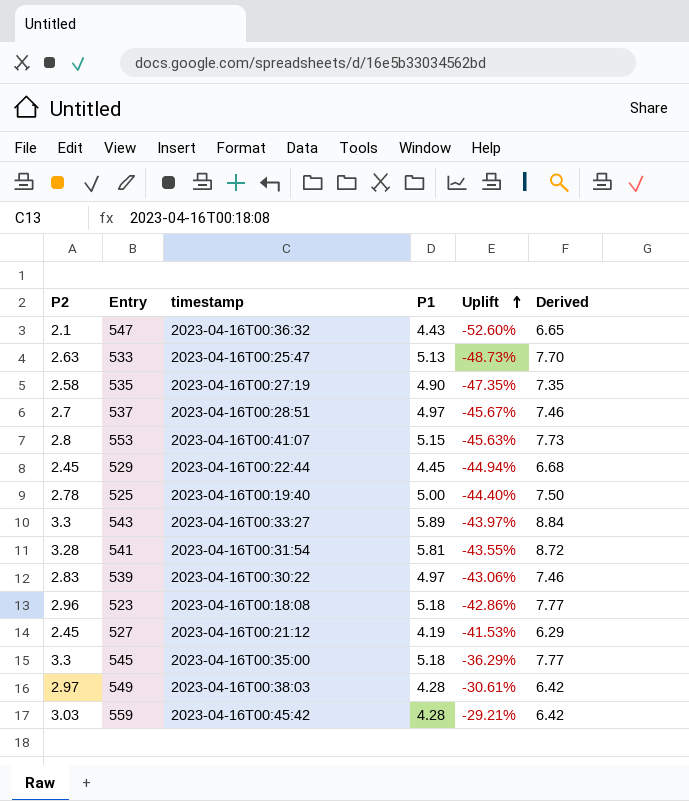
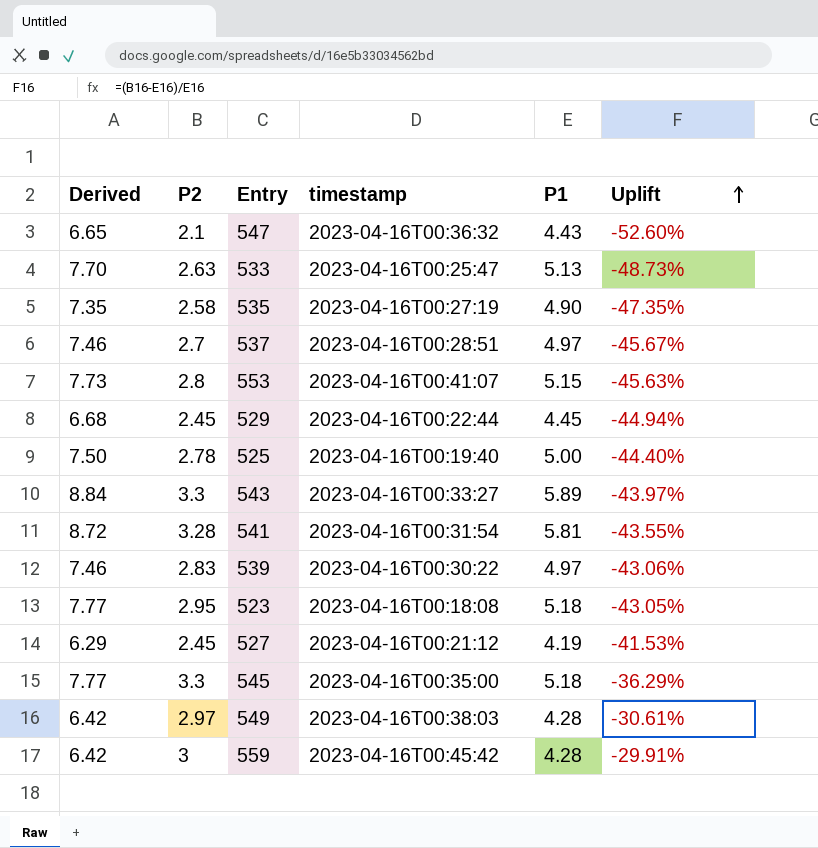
column Derived | position: 6 -> 1
523 | P2: 2.96 -> 2.95
523 | Uplift: -42.86% -> -43.05%
559 | P2: 3.03 -> 3
559 | Uplift: -29.21% -> -29.91%

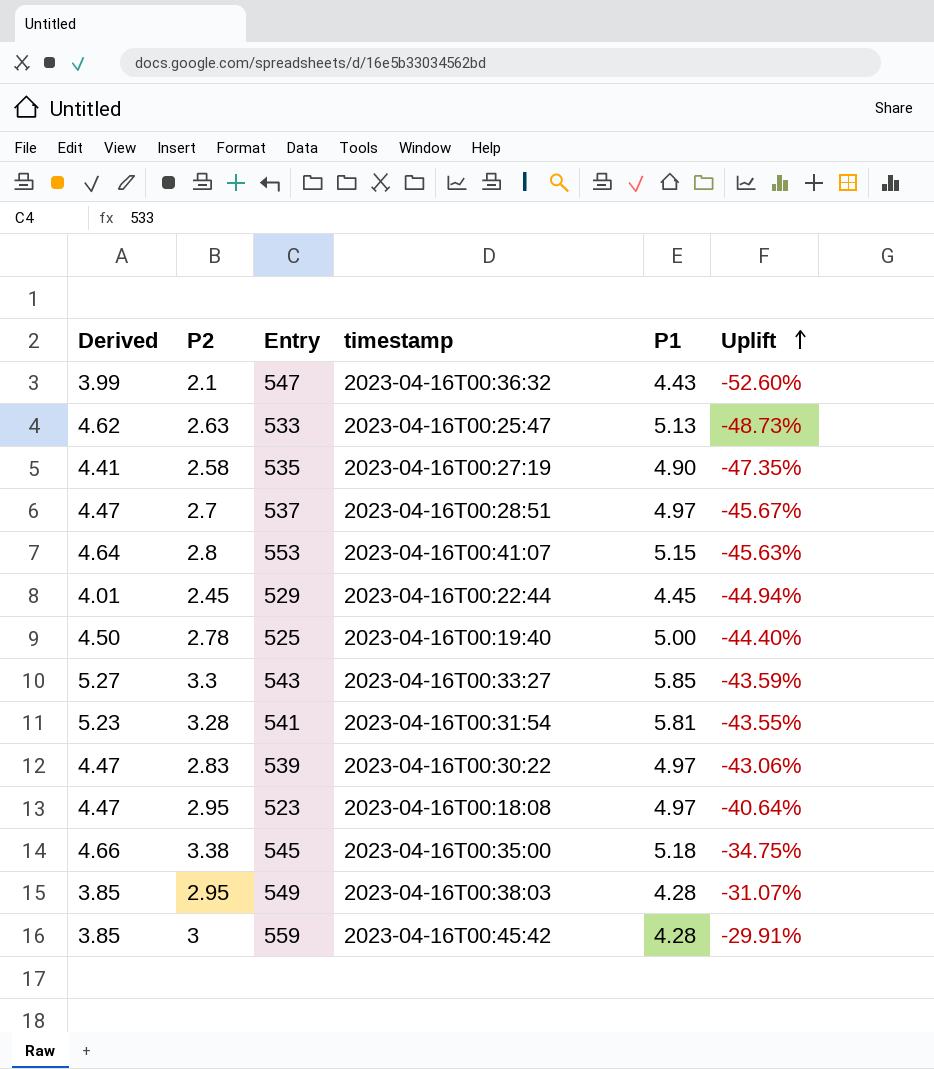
column Derived | formula: [P1] * 1.5 -> [P1] * 0.9
row 527: 6.29 | 2.45 | 2023-04-16T00:21:12 | 4.19 | -41.53% -> none
543 | P1: 5.89 -> 5.85
543 | Uplift: -43.97% -> -43.59%
523 | P1: 5.18 -> 4.97
523 | Uplift: -43.05% -> -40.64%
545 | P2: 3.3 -> 3.38
545 | Uplift: -36.29% -> -34.75%
549 | P2: 2.97 -> 2.95
549 | Uplift: -30.61% -> -31.07%

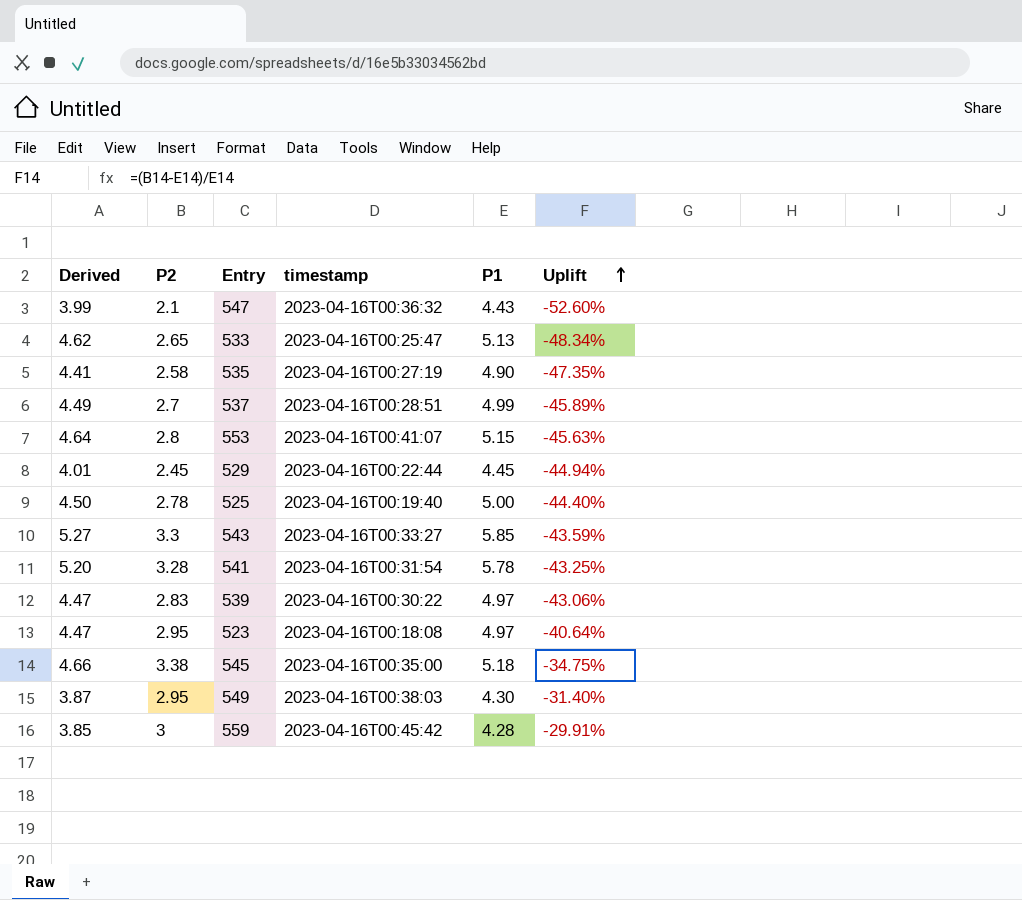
533 | P2: 2.63 -> 2.65
533 | Uplift: -48.73% -> -48.34%
537 | Derived: 4.47 -> 4.49
537 | P1: 4.97 -> 4.99
537 | Uplift: -45.67% -> -45.89%
541 | Derived: 5.23 -> 5.20
541 | P1: 5.81 -> 5.78
541 | Uplift: -43.55% -> -43.25%
549 | Derived: 3.85 -> 3.87
549 | P1: 4.28 -> 4.30
549 | Uplift: -31.07% -> -31.40%

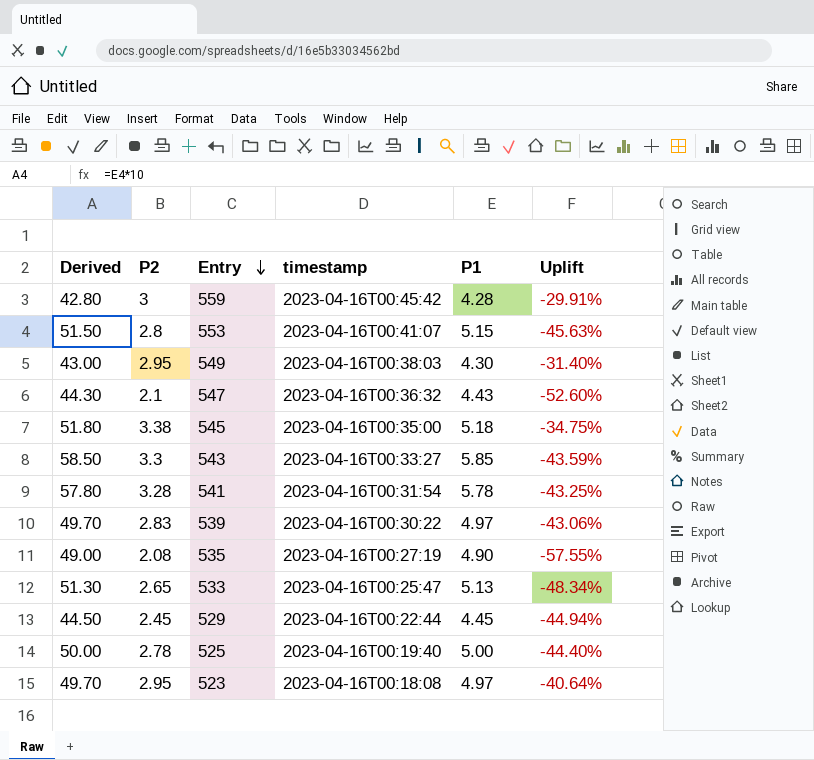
row order: Uplift ascending -> Entry descending
column Derived | formula: [P1] * 0.9 -> [P1] * 10
row 537: 4.49 | 2.7 | 2023-04-16T00:28:51 | 4.99 | -45.89% -> none
535 | P2: 2.58 -> 2.08
535 | Uplift: -47.35% -> -57.55%

